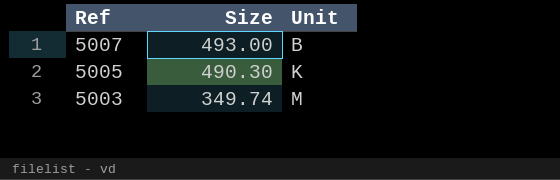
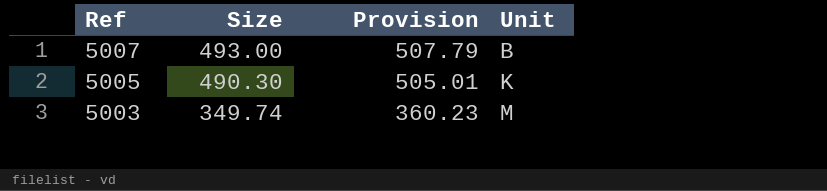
column Provision | formula: none -> [Size] * 1.03

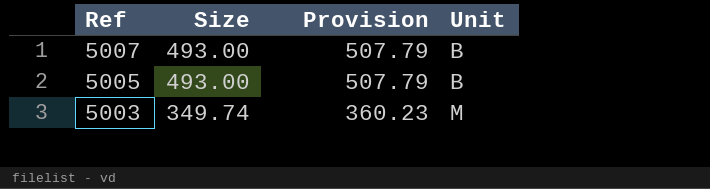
5005 | Size: 490.30 -> 493.00
5005 | Provision: 505.01 -> 507.79
5005 | Unit: K -> B

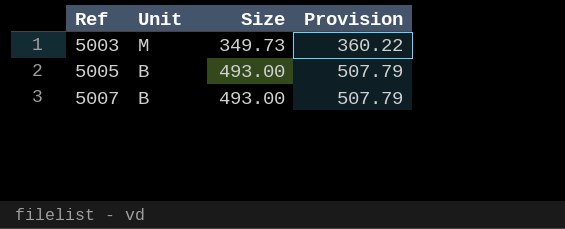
row order: Ref descending -> Ref ascending
column Unit | position: 4 -> 2
5003 | Size: 349.74 -> 349.73
5003 | Provision: 360.23 -> 360.22

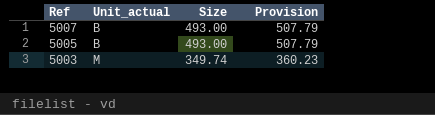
row order: Ref ascending -> Ref descending
column name: Unit -> Unit_actual
5003 | Size: 349.73 -> 349.74
5003 | Provision: 360.22 -> 360.23

